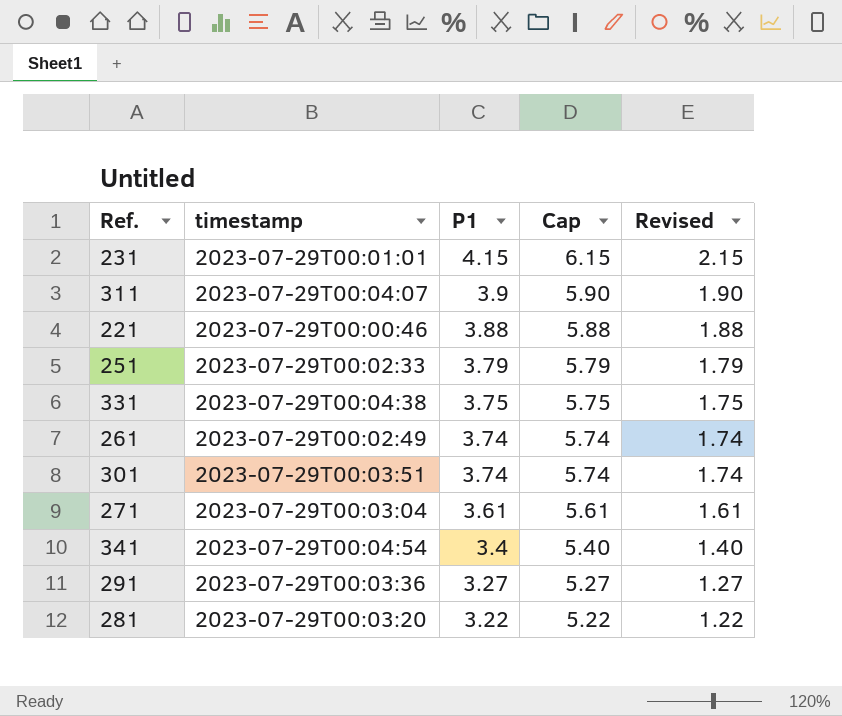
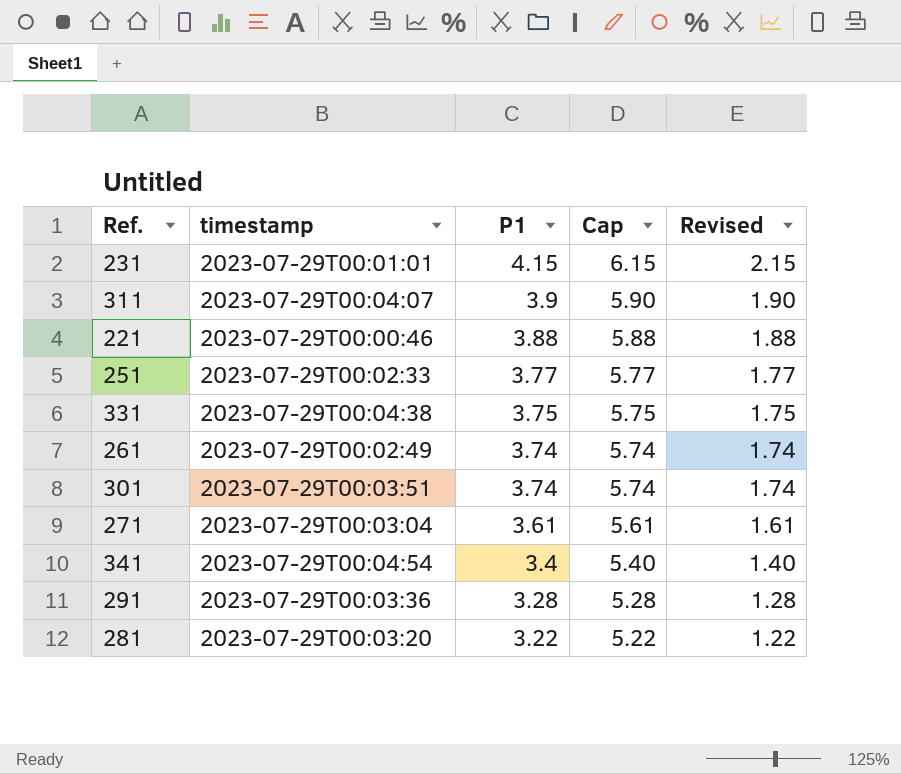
251 | P1: 3.79 -> 3.77
251 | Cap: 5.79 -> 5.77
251 | Revised: 1.79 -> 1.77
291 | P1: 3.27 -> 3.28
291 | Cap: 5.27 -> 5.28
291 | Revised: 1.27 -> 1.28

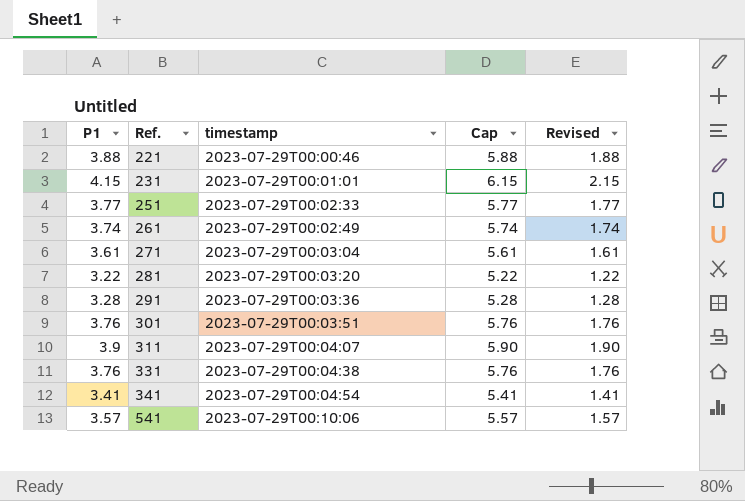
row order: P1 descending -> Ref. ascending
column P1 | position: 3 -> 1
301 | P1: 3.74 -> 3.76
301 | Cap: 5.74 -> 5.76
301 | Revised: 1.74 -> 1.76
331 | P1: 3.75 -> 3.76
331 | Cap: 5.75 -> 5.76
331 | Revised: 1.75 -> 1.76
341 | P1: 3.4 -> 3.41
341 | Cap: 5.40 -> 5.41
341 | Revised: 1.40 -> 1.41
row 541: none -> 3.57 | 2023-07-29T00:10:06 | 5.57 | 1.57

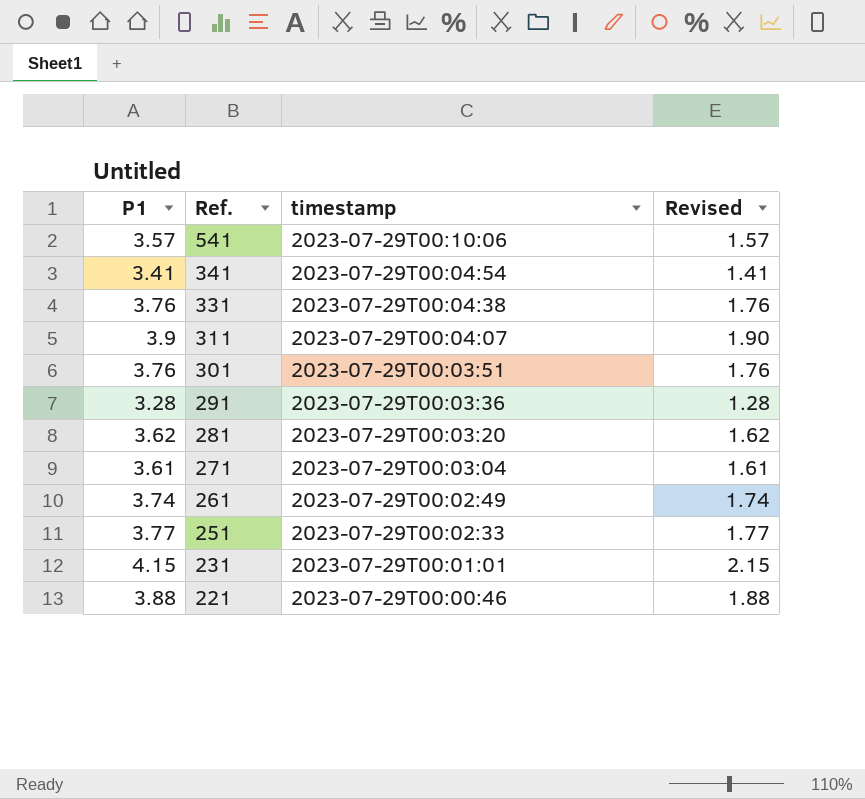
row order: Ref. ascending -> Ref. descending
column Cap | formula: [P1] + 2 -> none
281 | P1: 3.22 -> 3.62
281 | Revised: 1.22 -> 1.62

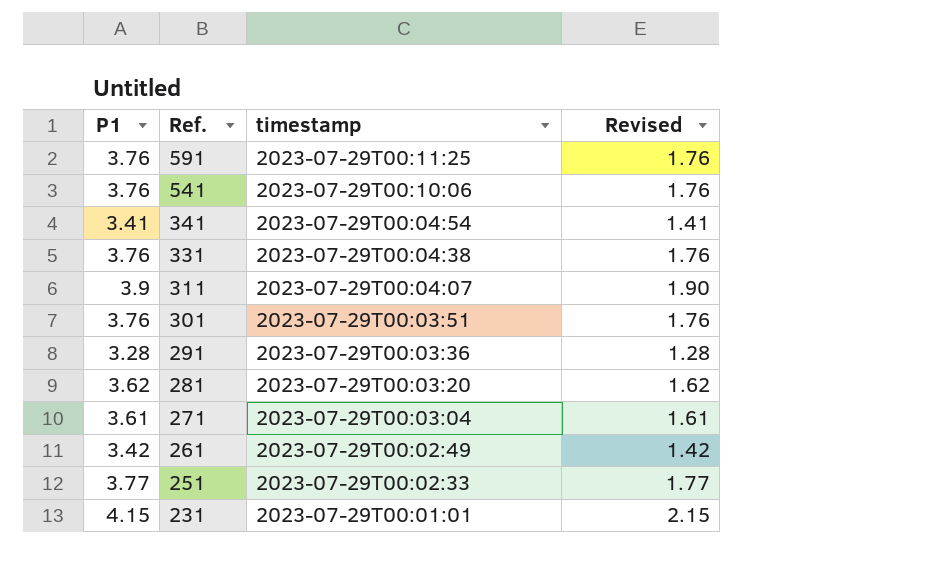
row 221: 3.88 | 2023-07-29T00:00:46 | 1.88 -> none
row 591: none -> 3.76 | 2023-07-29T00:11:25 | 1.76
541 | P1: 3.57 -> 3.76
541 | Revised: 1.57 -> 1.76
261 | P1: 3.74 -> 3.42
261 | Revised: 1.74 -> 1.42

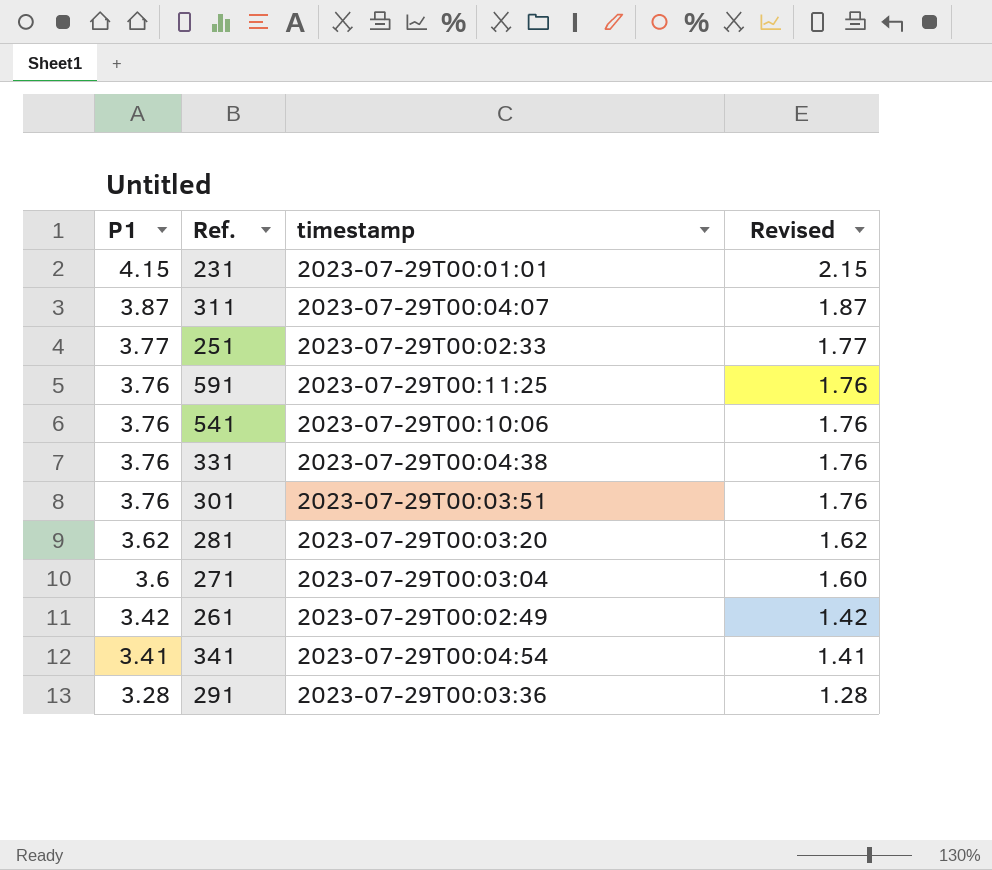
row order: Ref. descending -> P1 descending
311 | P1: 3.9 -> 3.87
311 | Revised: 1.90 -> 1.87
271 | P1: 3.61 -> 3.6
271 | Revised: 1.61 -> 1.60

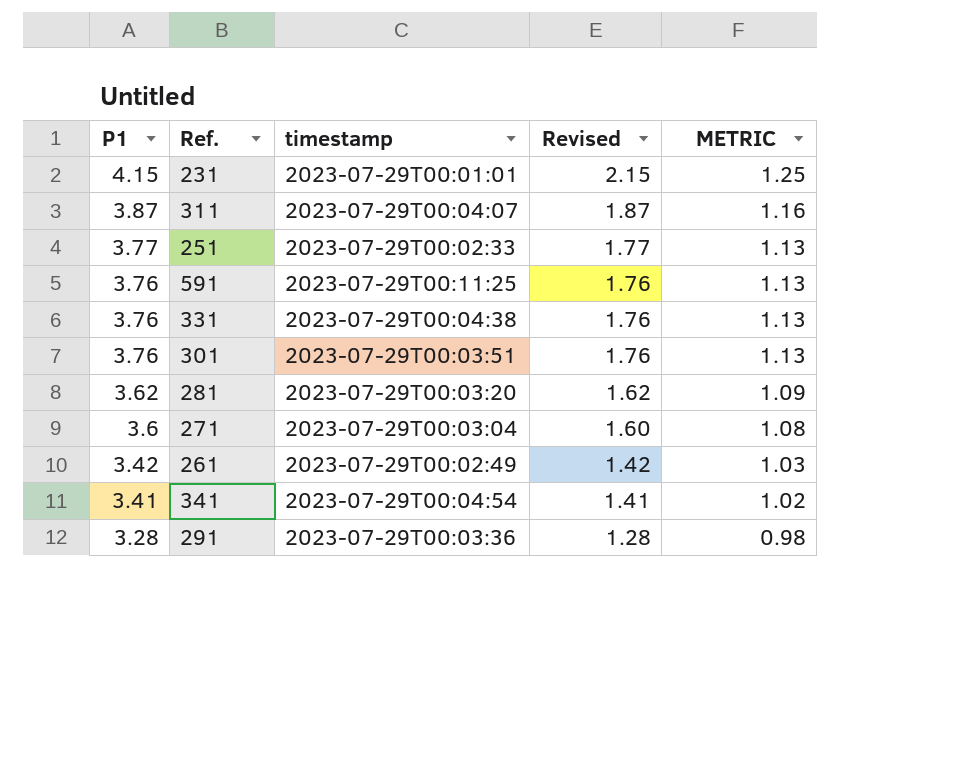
column METRIC | formula: none -> [P1] * 0.3
row 541: 3.76 | 2023-07-29T00:10:06 | 1.76 -> none

